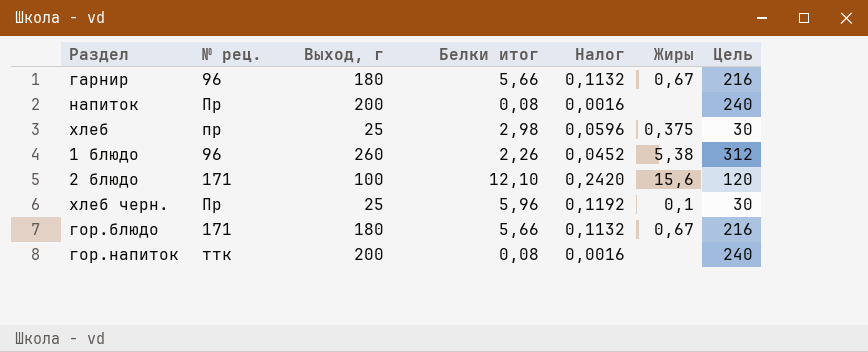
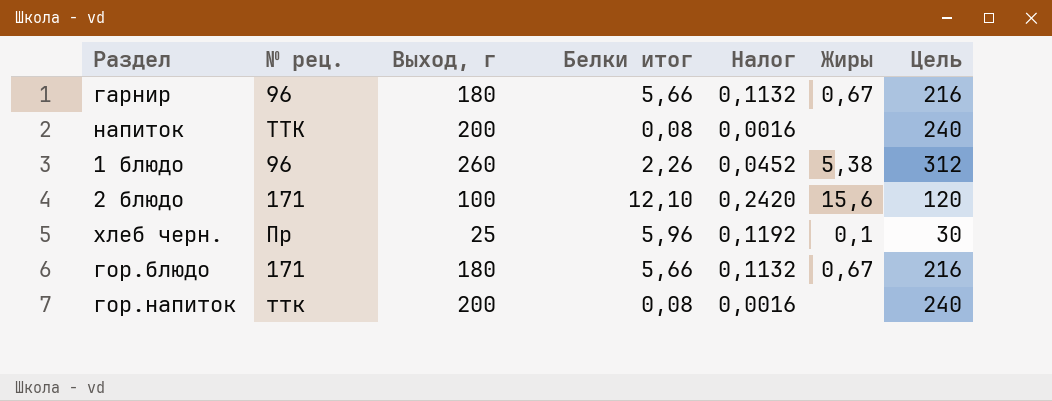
row хлеб: пр | 25 | 2,98 | 0,0596 | 0,375 | 30 -> none
напиток | № рец.: Пр -> ТТК

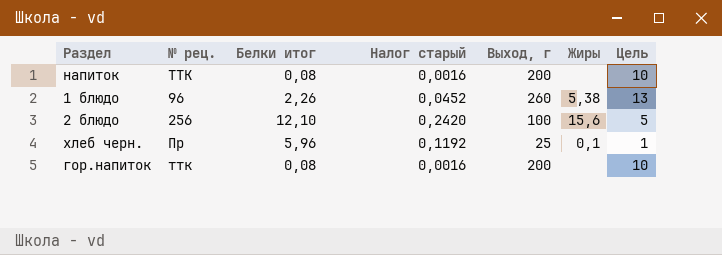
column name: Налог -> Налог старый
column Выход, г | position: 3 -> 5
column Цель | formula: [Выход, г] * 1,2 -> [Выход, г] * 0,05
row гарнир: 96 | 180 | 5,66 | 0,1132 | 0,67 | 216 -> none
row гор.блюдо: 171 | 180 | 5,66 | 0,1132 | 0,67 | 216 -> none
2 блюдо | № рец.: 171 -> 256

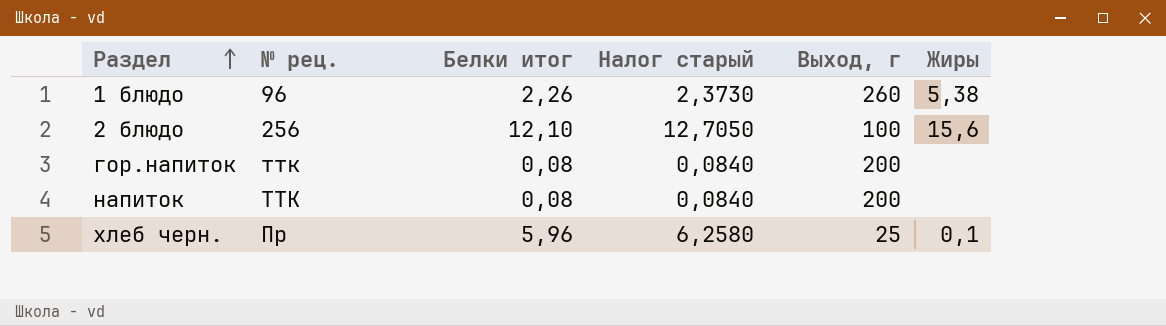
row order: none -> Раздел ascending
column Цель | formula: [Выход, г] * 0,05 -> none
column Налог старый | formula: [Белки итог] * 0,02 -> [Белки итог] * 1,05

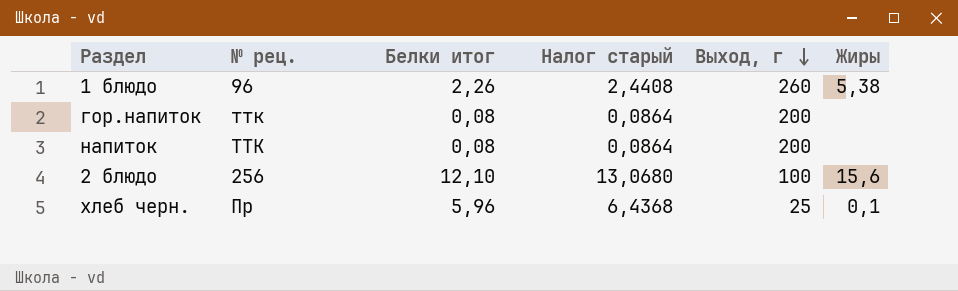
row order: Раздел ascending -> Выход, г descending
column Налог старый | formula: [Белки итог] * 1,05 -> [Белки итог] * 1,08

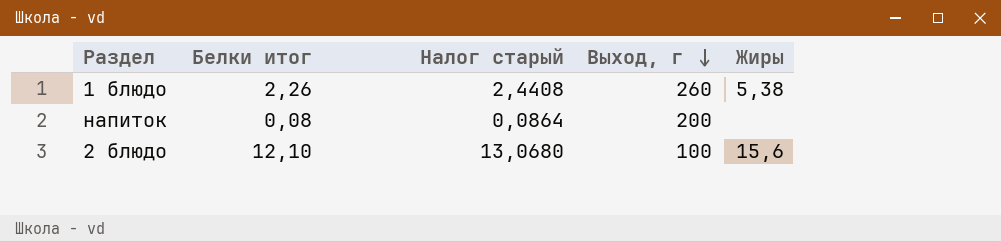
column № рец. | position: 2 -> none
row гор.напиток: ттк | 0,08 | 0,0864 | 200 | none -> none
row хлеб черн.: Пр | 5,96 | 6,4368 | 25 | 0,1 -> none

